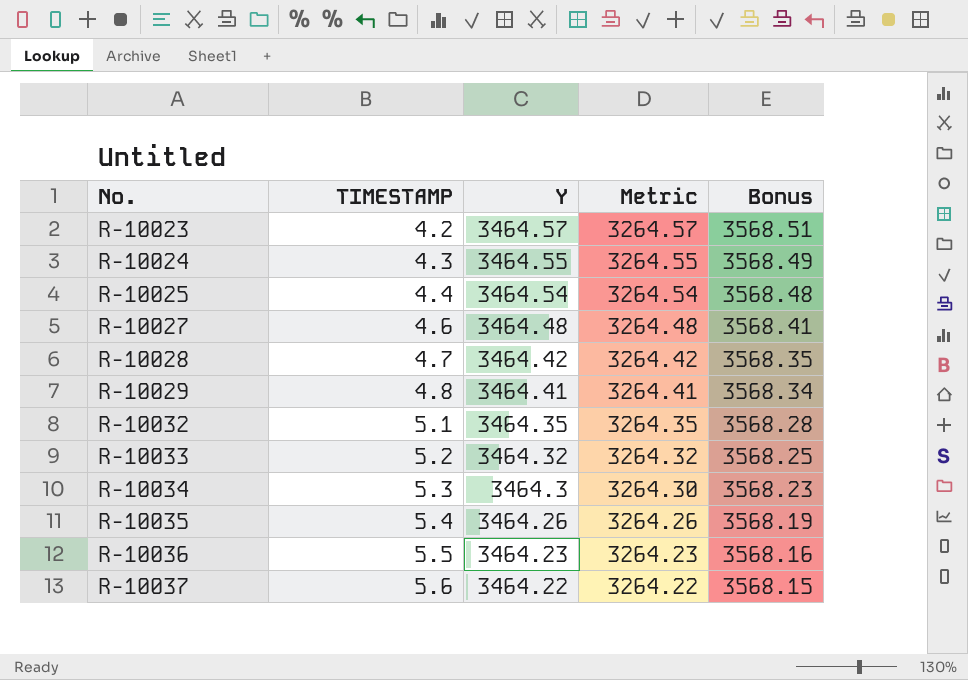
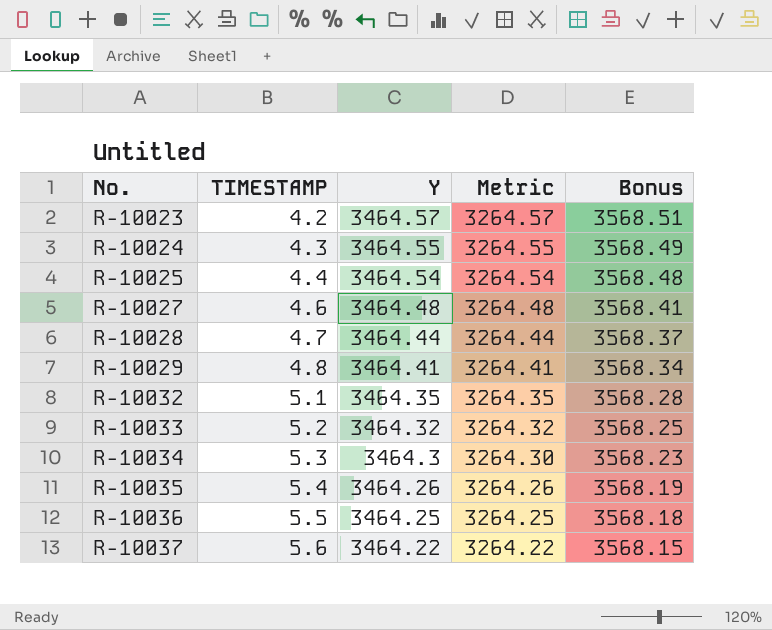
R-10028 | Y: 3464.42 -> 3464.44
R-10028 | Metric: 3264.42 -> 3264.44
R-10028 | Bonus: 3568.35 -> 3568.37
R-10036 | Y: 3464.23 -> 3464.25
R-10036 | Metric: 3264.23 -> 3264.25
R-10036 | Bonus: 3568.16 -> 3568.18

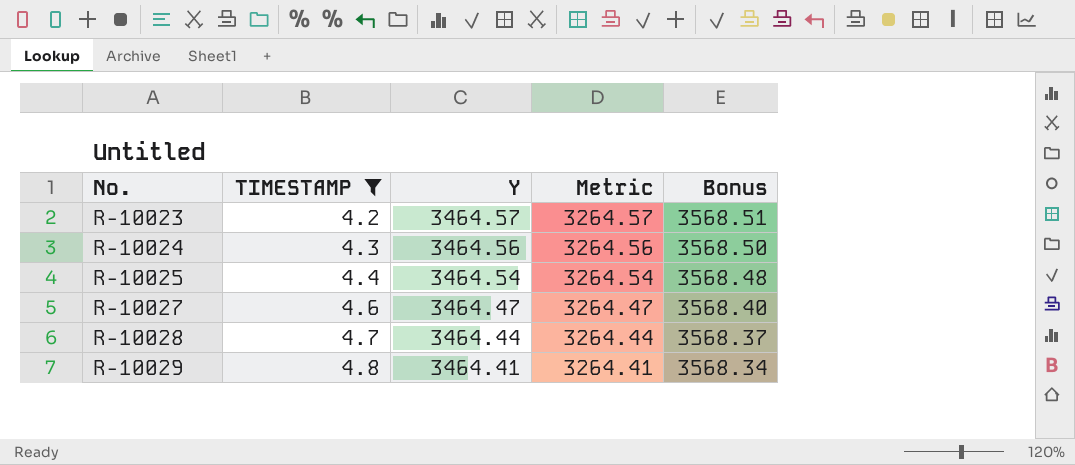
filter: none -> TIMESTAMP <= 4.8
R-10024 | Y: 3464.55 -> 3464.56
R-10024 | Metric: 3264.55 -> 3264.56
R-10024 | Bonus: 3568.49 -> 3568.50
R-10027 | Y: 3464.48 -> 3464.47
R-10027 | Metric: 3264.48 -> 3264.47
R-10027 | Bonus: 3568.41 -> 3568.40

